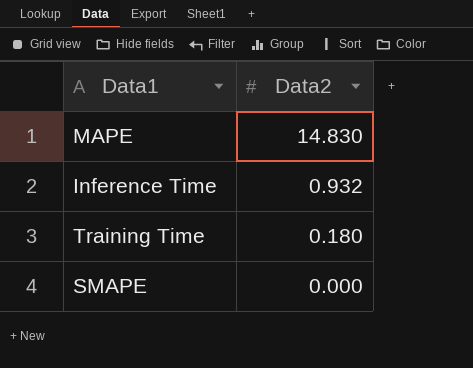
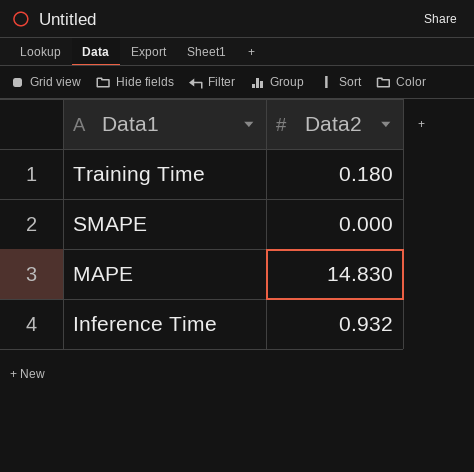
row order: Data2 descending -> Data1 descending

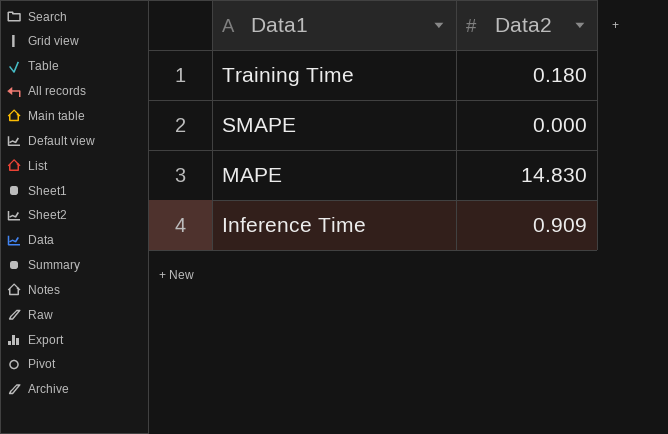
Inference Time | Data2: 0.932 -> 0.909

